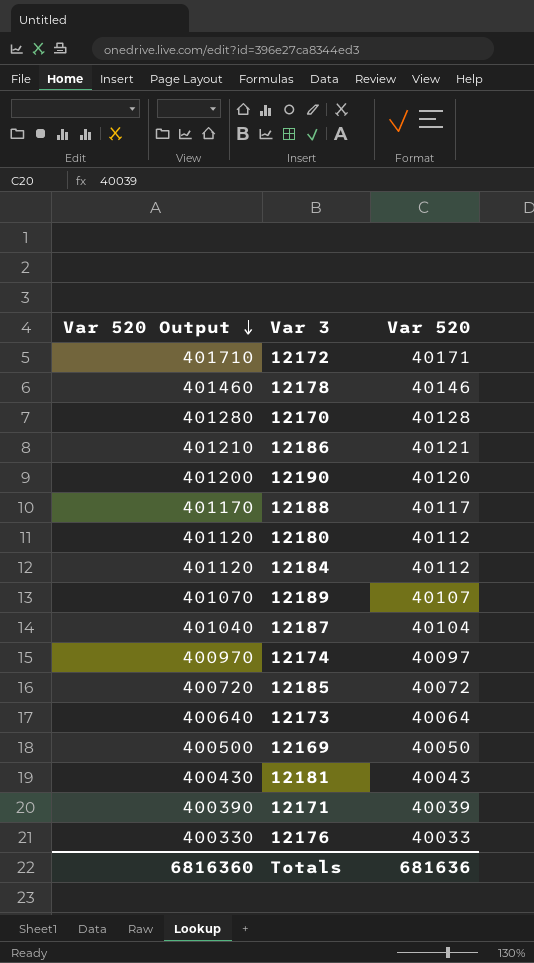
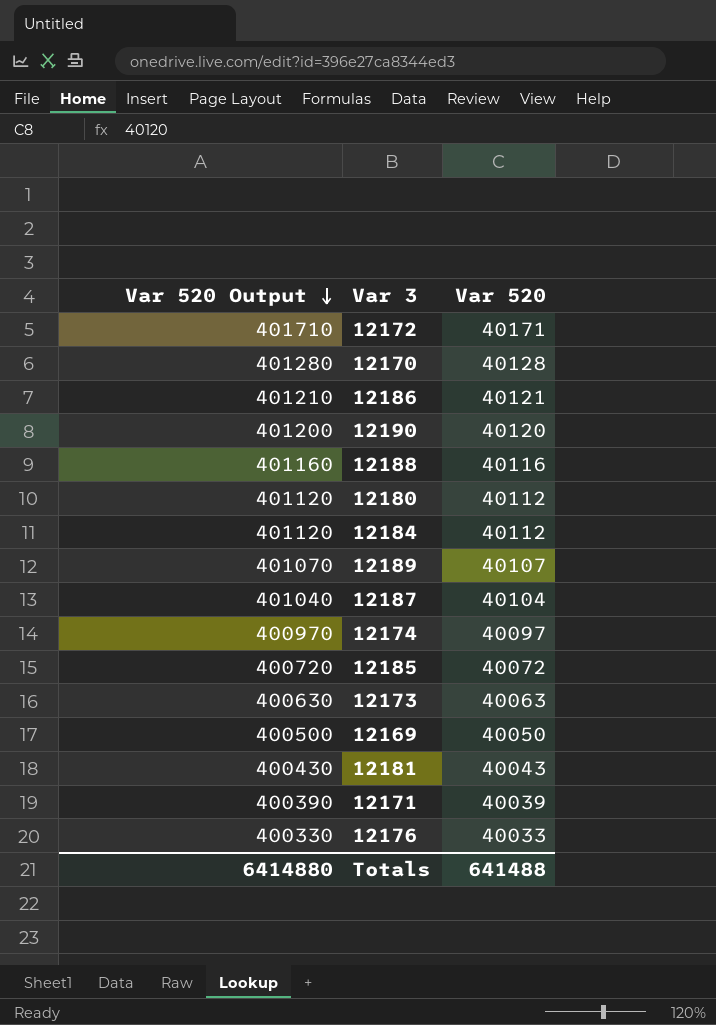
row 12178: 401460 | 40146 -> none
12188 | Var 520 Output: 401170 -> 401160
12188 | Var 520: 40117 -> 40116
12173 | Var 520 Output: 400640 -> 400630
12173 | Var 520: 40064 -> 40063
Totals | Var 520 Output: 6816360 -> 6414880
Totals | Var 520: 681636 -> 641488

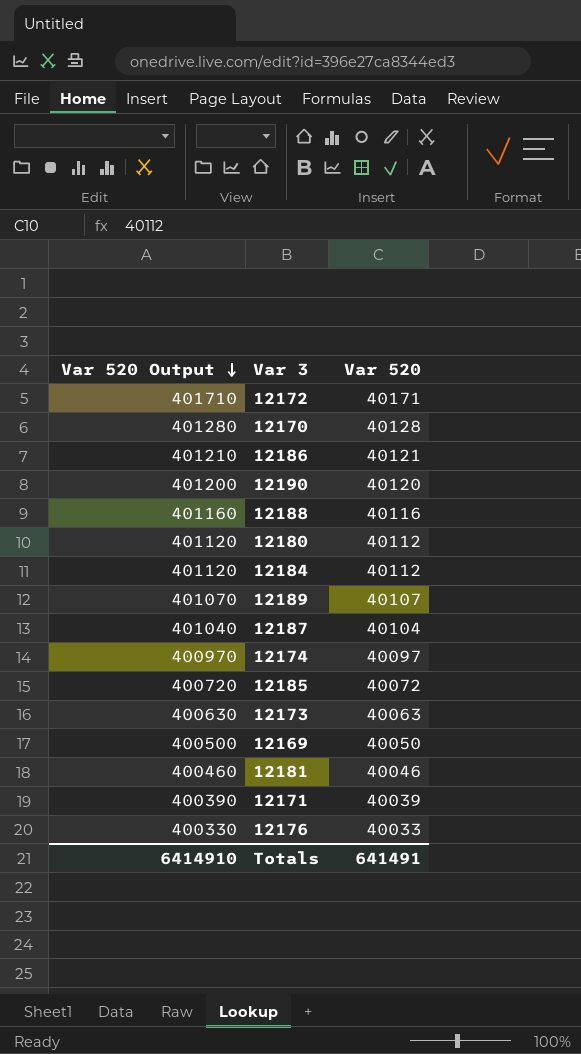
12181 | Var 520 Output: 400430 -> 400460
12181 | Var 520: 40043 -> 40046
Totals | Var 520 Output: 6414880 -> 6414910
Totals | Var 520: 641488 -> 641491

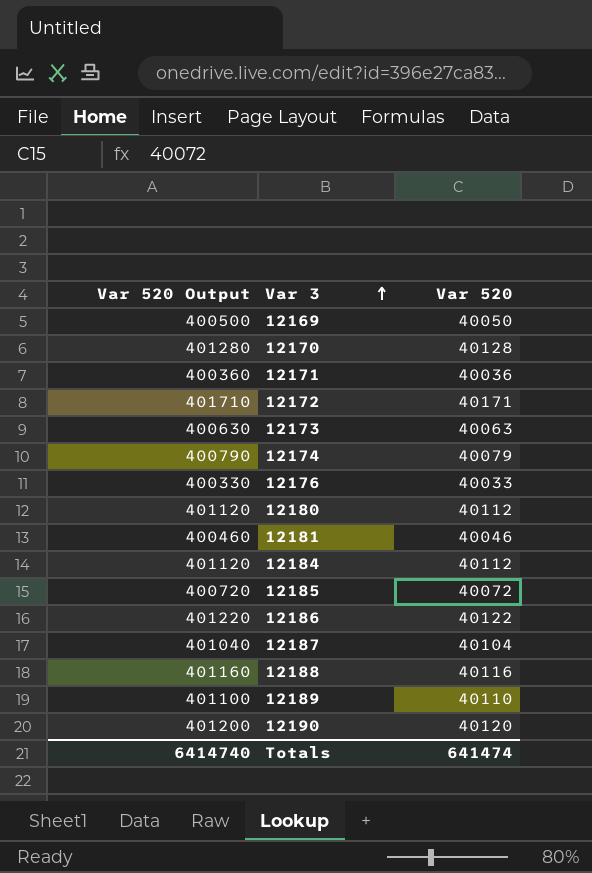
row order: Var 520 Output descending -> Var 3 ascending
12171 | Var 520 Output: 400390 -> 400360
12171 | Var 520: 40039 -> 40036
12174 | Var 520 Output: 400970 -> 400790
12174 | Var 520: 40097 -> 40079
12186 | Var 520 Output: 401210 -> 401220
12186 | Var 520: 40121 -> 40122
12189 | Var 520 Output: 401070 -> 401100
12189 | Var 520: 40107 -> 40110
Totals | Var 520 Output: 6414910 -> 6414740
Totals | Var 520: 641491 -> 641474

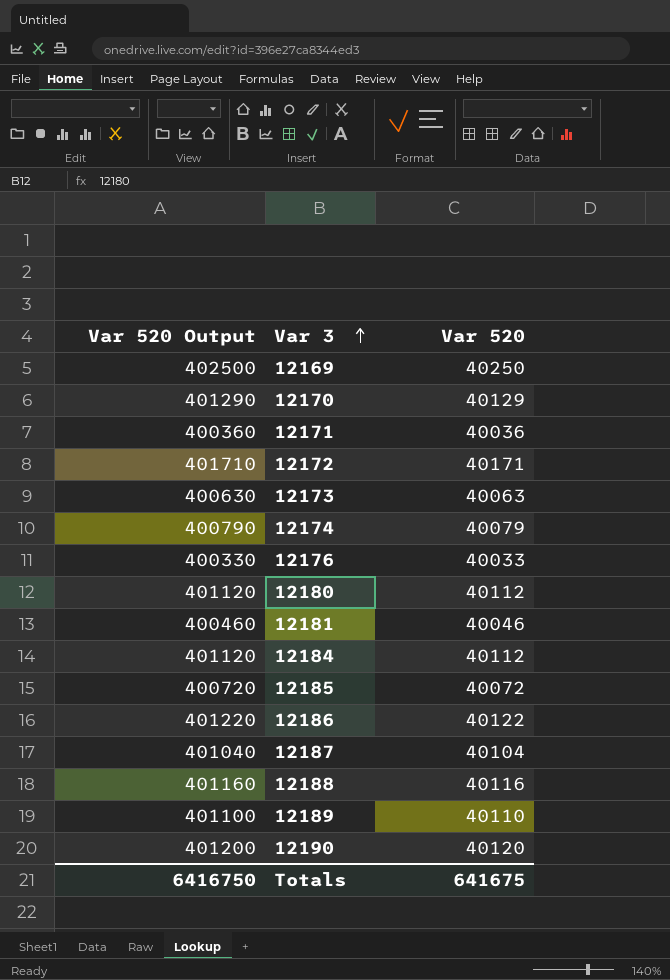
12169 | Var 520 Output: 400500 -> 402500
12169 | Var 520: 40050 -> 40250
12170 | Var 520 Output: 401280 -> 401290
12170 | Var 520: 40128 -> 40129
Totals | Var 520 Output: 6414740 -> 6416750
Totals | Var 520: 641474 -> 641675

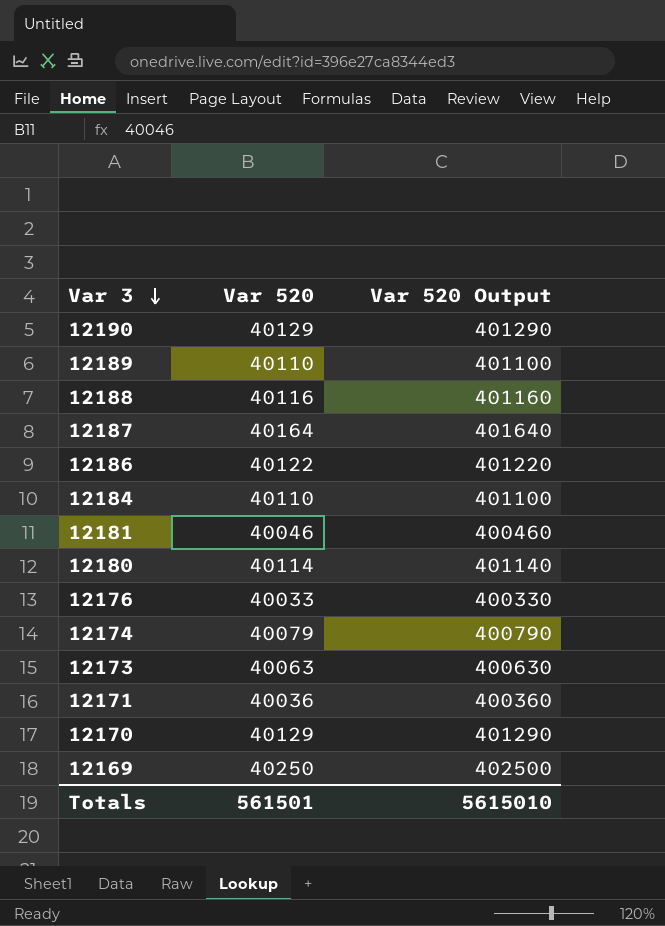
row order: Var 3 ascending -> Var 3 descending
column Var 520 Output | position: 1 -> 3
row 12172: 401710 | 40171 -> none
row 12185: 400720 | 40072 -> none
12190 | Var 520: 40120 -> 40129
12190 | Var 520 Output: 401200 -> 401290
12187 | Var 520: 40104 -> 40164
12187 | Var 520 Output: 401040 -> 401640
12184 | Var 520: 40112 -> 40110
12184 | Var 520 Output: 401120 -> 401100
12180 | Var 520: 40112 -> 40114
12180 | Var 520 Output: 401120 -> 401140
Totals | Var 520: 641675 -> 561501
Totals | Var 520 Output: 6416750 -> 5615010

